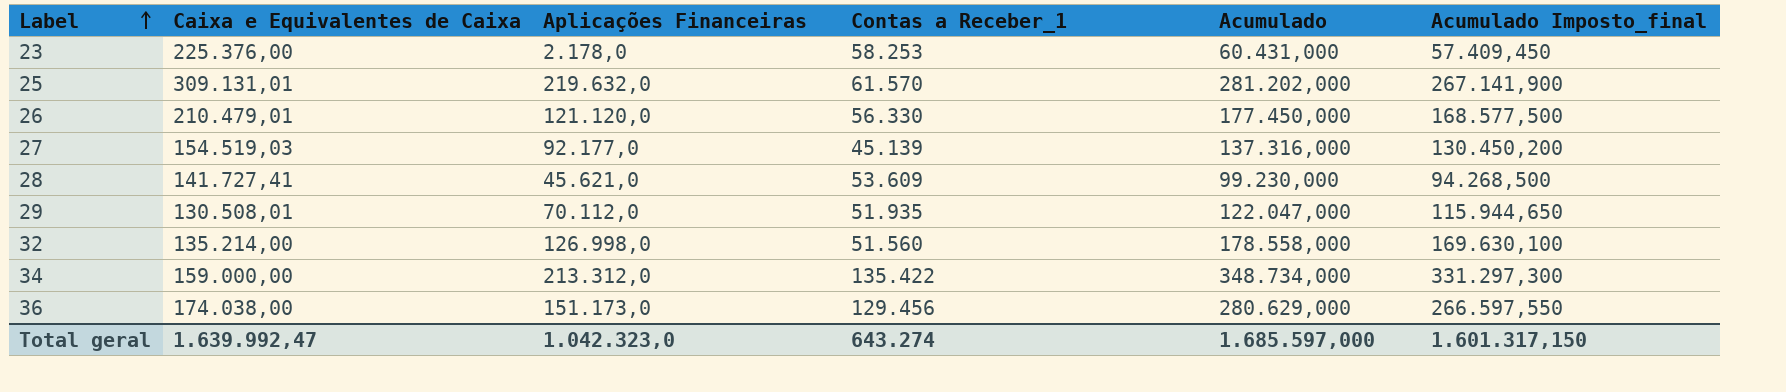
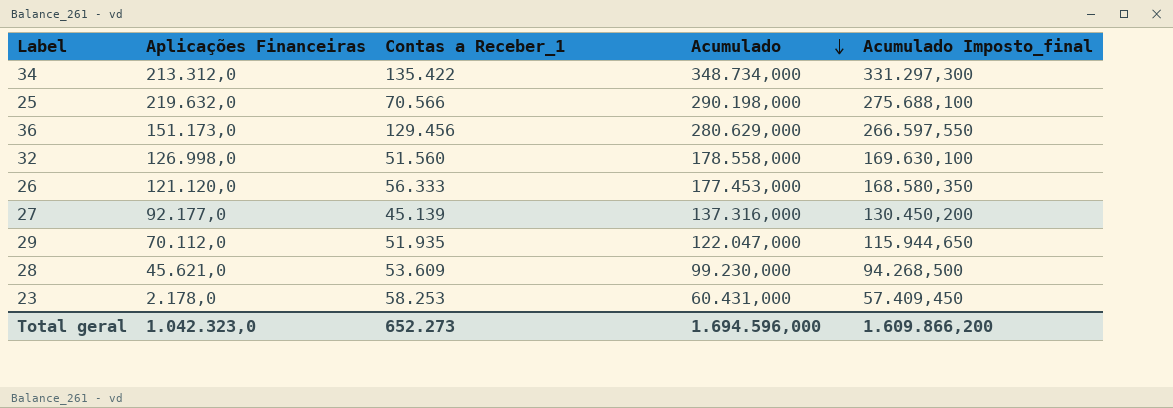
row order: Label ascending -> Acumulado descending
column Caixa e Equivalentes de Caixa | position: 2 -> none
25 | Contas a Receber_1: 61.570 -> 70.566
25 | Acumulado: 281.202,000 -> 290.198,000
25 | Acumulado Imposto_final: 267.141,900 -> 275.688,100
26 | Contas a Receber_1: 56.330 -> 56.333
26 | Acumulado: 177.450,000 -> 177.453,000
26 | Acumulado Imposto_final: 168.577,500 -> 168.580,350
Total geral | Contas a Receber_1: 643.274 -> 652.273
Total geral | Acumulado: 1.685.597,000 -> 1.694.596,000
Total geral | Acumulado Imposto_final: 1.601.317,150 -> 1.609.866,200

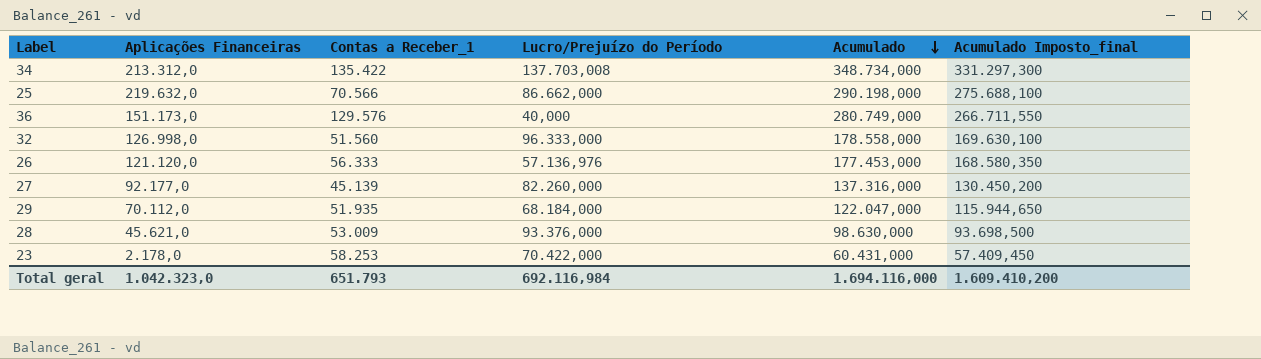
column Lucro/Prejuízo do Período | position: none -> 4
36 | Contas a Receber_1: 129.456 -> 129.576
36 | Acumulado: 280.629,000 -> 280.749,000
36 | Acumulado Imposto_final: 266.597,550 -> 266.711,550
28 | Contas a Receber_1: 53.609 -> 53.009
28 | Acumulado: 99.230,000 -> 98.630,000
28 | Acumulado Imposto_final: 94.268,500 -> 93.698,500
Total geral | Contas a Receber_1: 652.273 -> 651.793
Total geral | Acumulado: 1.694.596,000 -> 1.694.116,000
Total geral | Acumulado Imposto_final: 1.609.866,200 -> 1.609.410,200

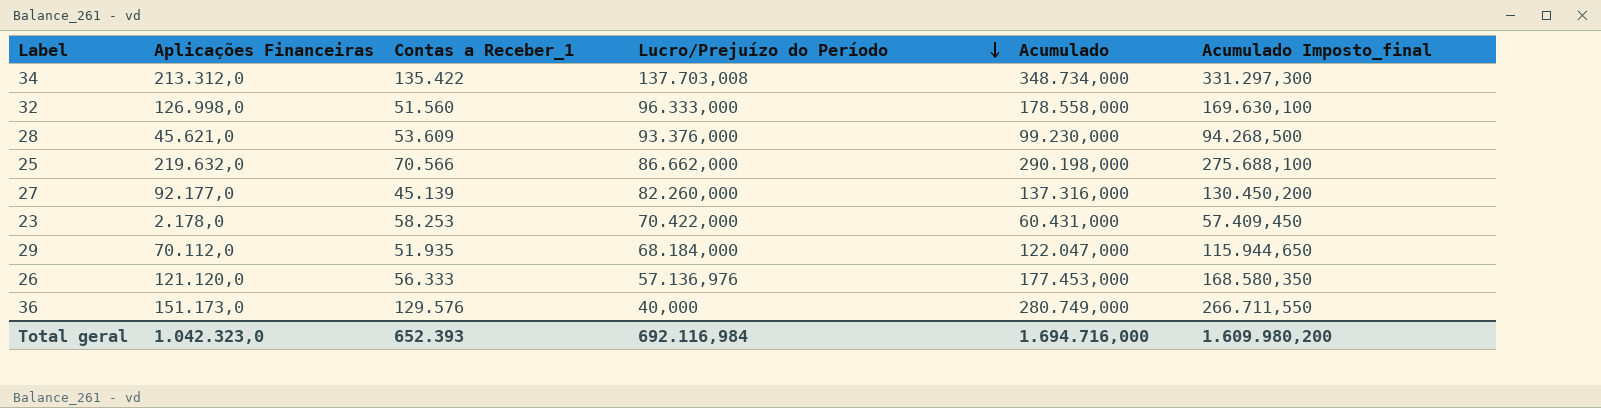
row order: Acumulado descending -> Lucro/Prejuízo do Período descending
28 | Contas a Receber_1: 53.009 -> 53.609
28 | Acumulado: 98.630,000 -> 99.230,000
28 | Acumulado Imposto_final: 93.698,500 -> 94.268,500
Total geral | Contas a Receber_1: 651.793 -> 652.393
Total geral | Acumulado: 1.694.116,000 -> 1.694.716,000
Total geral | Acumulado Imposto_final: 1.609.410,200 -> 1.609.980,200

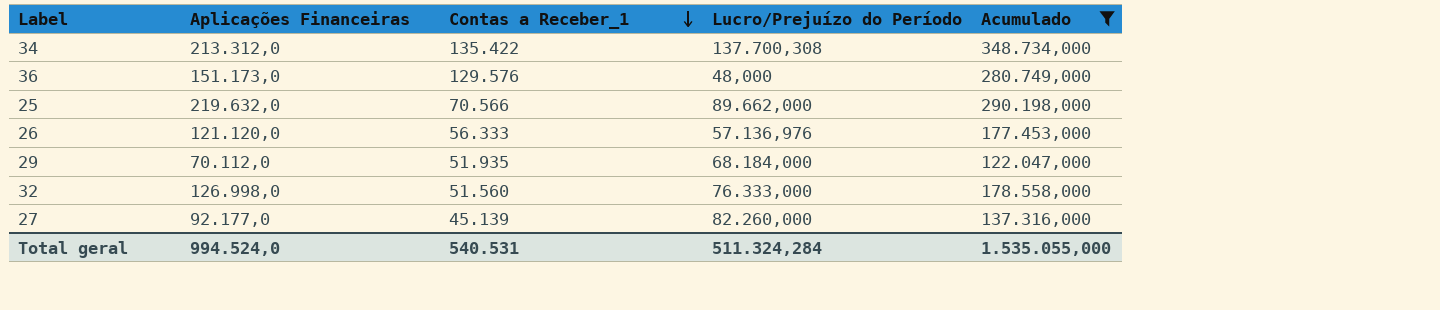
filter: none -> Acumulado >= 122.047,000
row order: Lucro/Prejuízo do Período descending -> Contas a Receber_1 descending
column Acumulado Imposto_final | formula: [Acumulado] * 0,95 -> none
34 | Lucro/Prejuízo do Período: 137.703,008 -> 137.700,308
36 | Lucro/Prejuízo do Período: 40,000 -> 48,000
25 | Lucro/Prejuízo do Período: 86.662,000 -> 89.662,000
32 | Lucro/Prejuízo do Período: 96.333,000 -> 76.333,000
Total geral | Aplicações Financeiras: 1.042.323,0 -> 994.524,0
Total geral | Contas a Receber_1: 652.393 -> 540.531
Total geral | Lucro/Prejuízo do Período: 692.116,984 -> 511.324,284
Total geral | Acumulado: 1.694.716,000 -> 1.535.055,000

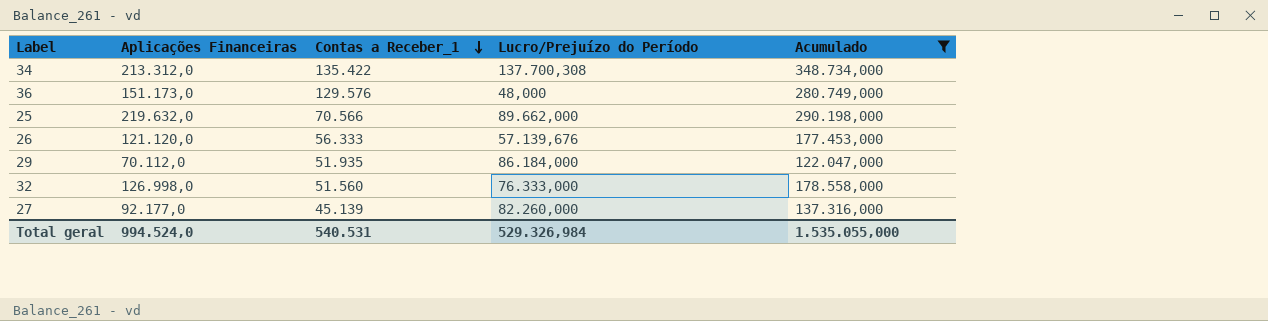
26 | Lucro/Prejuízo do Período: 57.136,976 -> 57.139,676
29 | Lucro/Prejuízo do Período: 68.184,000 -> 86.184,000
Total geral | Lucro/Prejuízo do Período: 511.324,284 -> 529.326,984

